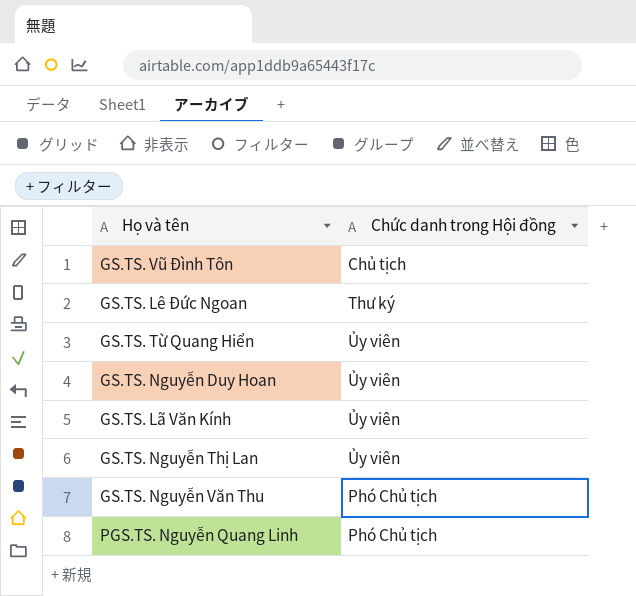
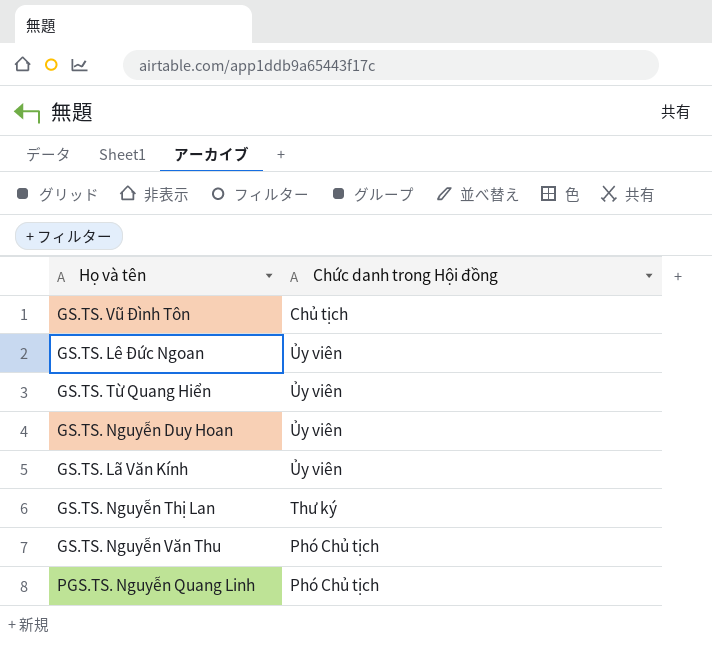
GS.TS. Lê Đức Ngoan | Chức danh trong Hội đồng: Thư ký -> Ủy viên
GS.TS. Nguyễn Thị Lan | Chức danh trong Hội đồng: Ủy viên -> Thư ký

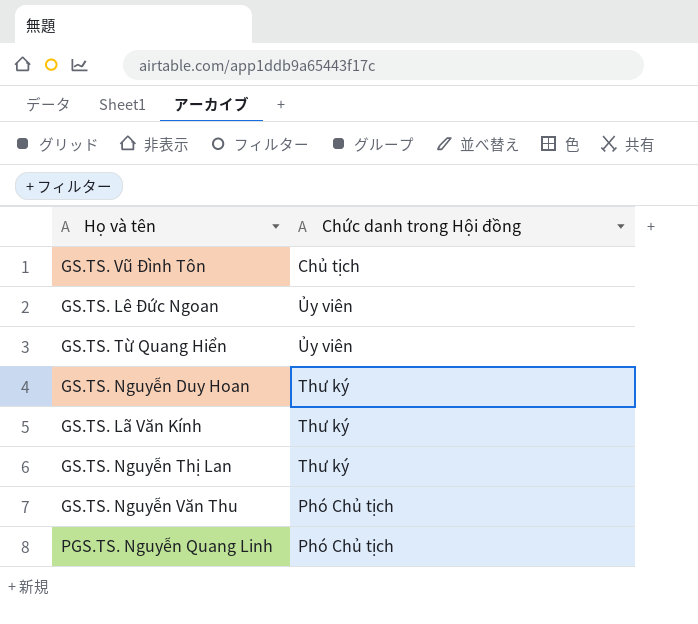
GS.TS. Nguyễn Duy Hoan | Chức danh trong Hội đồng: Ủy viên -> Thư ký
GS.TS. Lã Văn Kính | Chức danh trong Hội đồng: Ủy viên -> Thư ký

